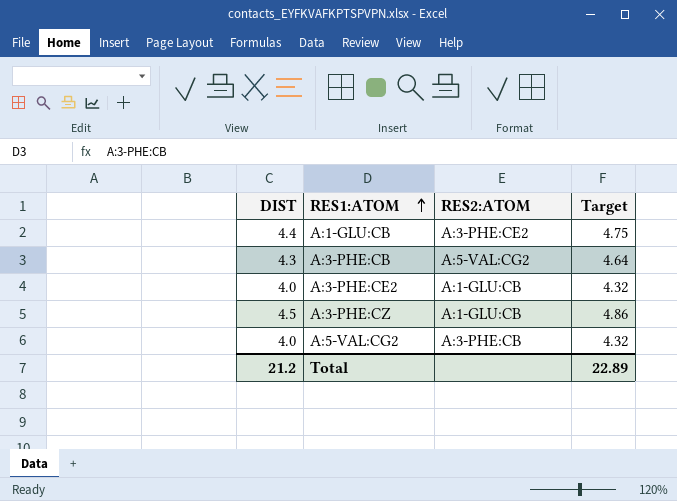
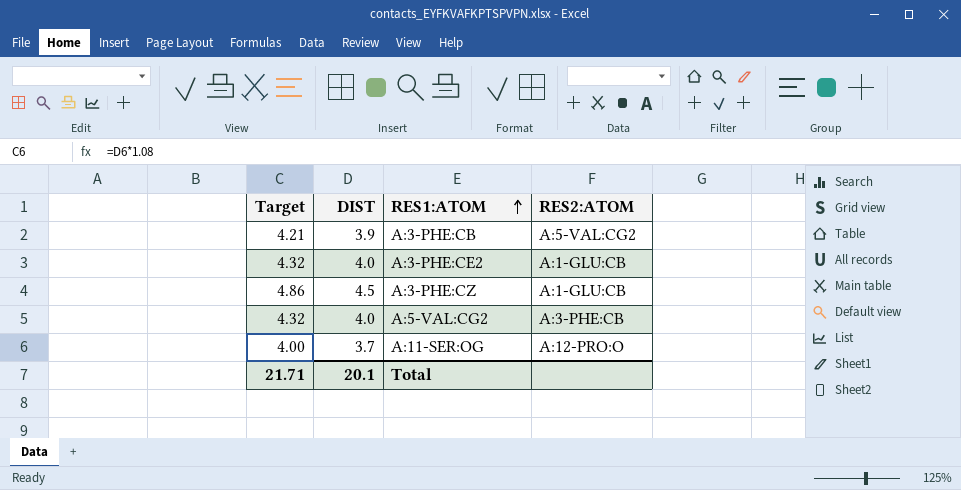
column Target | position: 4 -> 1
row A:1-GLU:CB: 4.4 | A:3-PHE:CE2 | 4.75 -> none
A:3-PHE:CB | Target: 4.64 -> 4.21
A:3-PHE:CB | DIST: 4.3 -> 3.9
row A:11-SER:OG: none -> 4.00 | 3.7 | A:12-PRO:O
Total | Target: 22.89 -> 21.71
Total | DIST: 21.2 -> 20.1

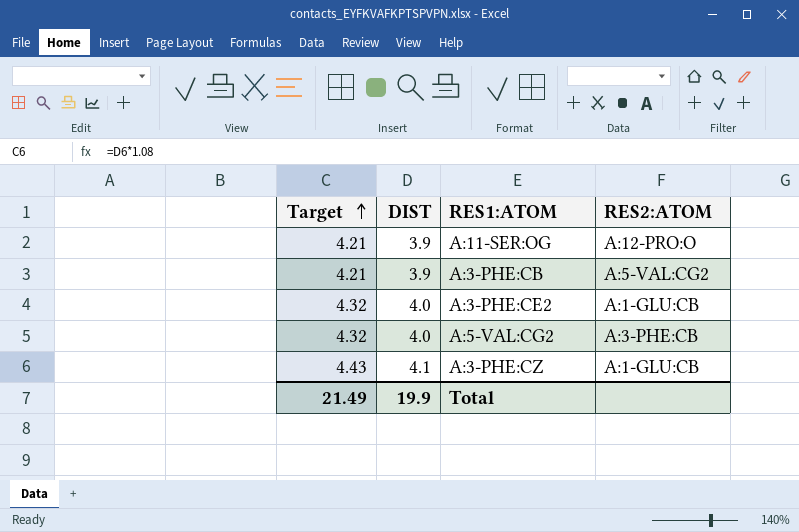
row order: RES1:ATOM ascending -> Target ascending
A:11-SER:OG | Target: 4.00 -> 4.21
A:11-SER:OG | DIST: 3.7 -> 3.9
A:3-PHE:CZ | Target: 4.86 -> 4.43
A:3-PHE:CZ | DIST: 4.5 -> 4.1
Total | Target: 21.71 -> 21.49
Total | DIST: 20.1 -> 19.9

